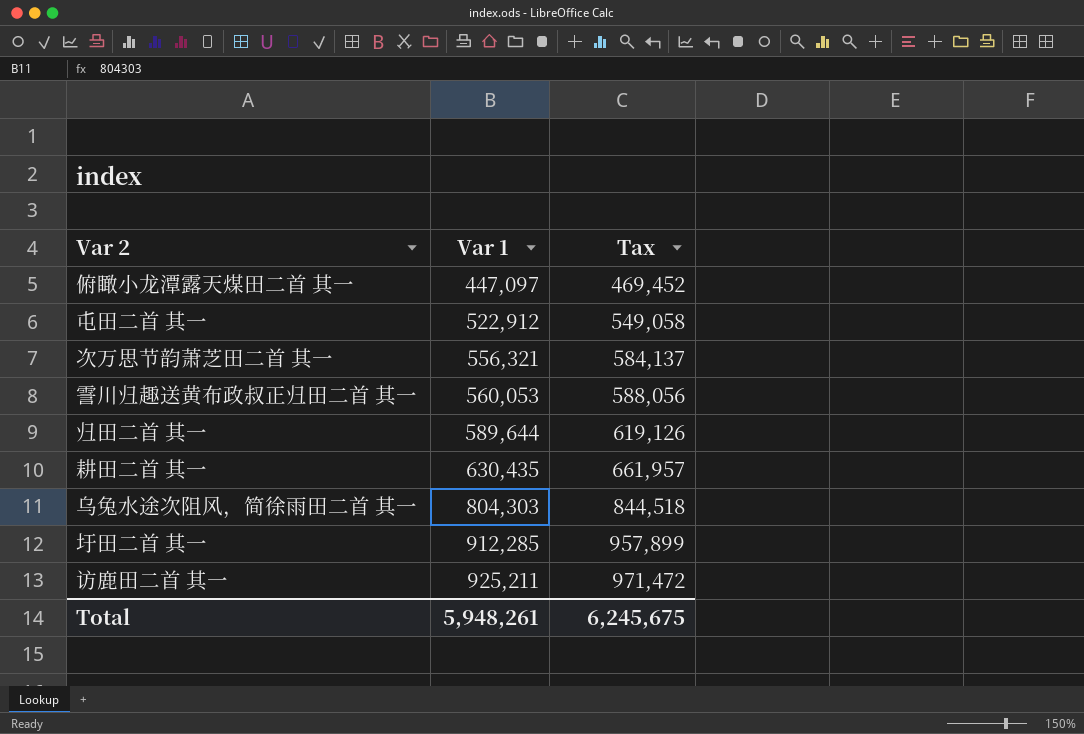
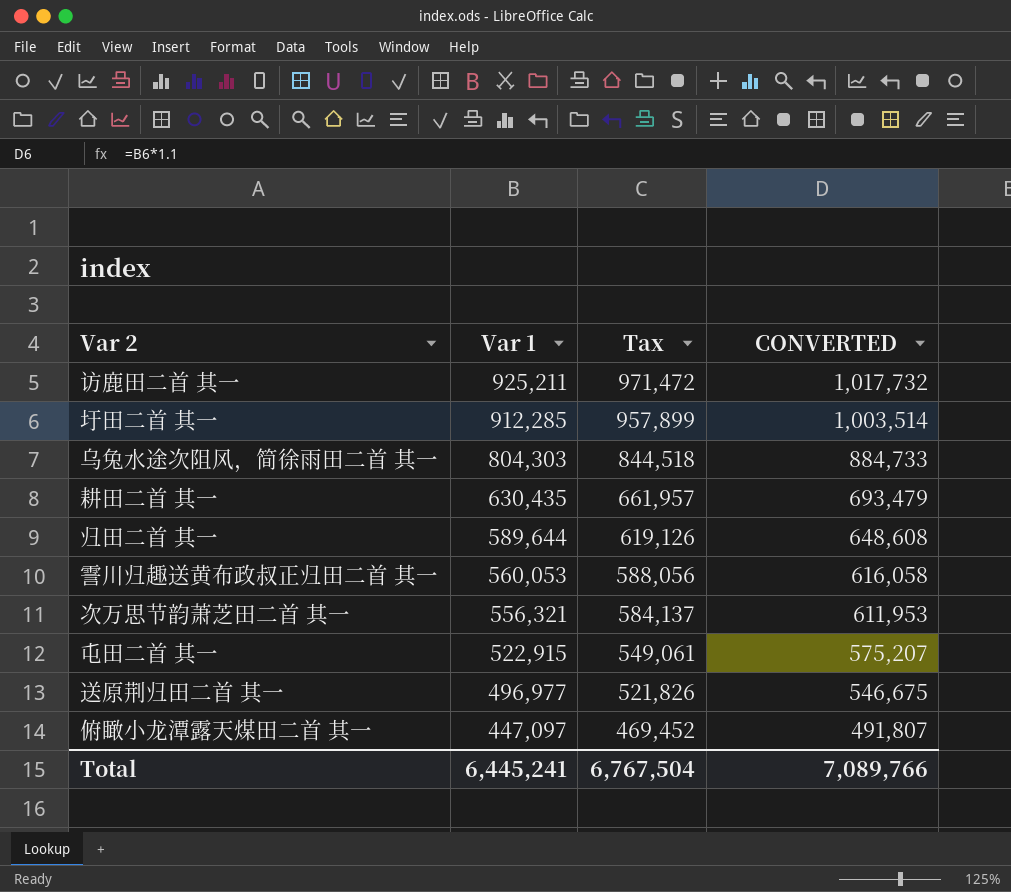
row order: Var 1 ascending -> Var 1 descending
column CONVERTED | formula: none -> [Var 1] * 1.1
屯田二首 其一 | Var 1: 522,912 -> 522,915
屯田二首 其一 | Tax: 549,058 -> 549,061
row 送原荆归田二首 其一: none -> 496,977 | 521,826 | 546,675
Total | Var 1: 5,948,261 -> 6,445,241
Total | Tax: 6,245,675 -> 6,767,504

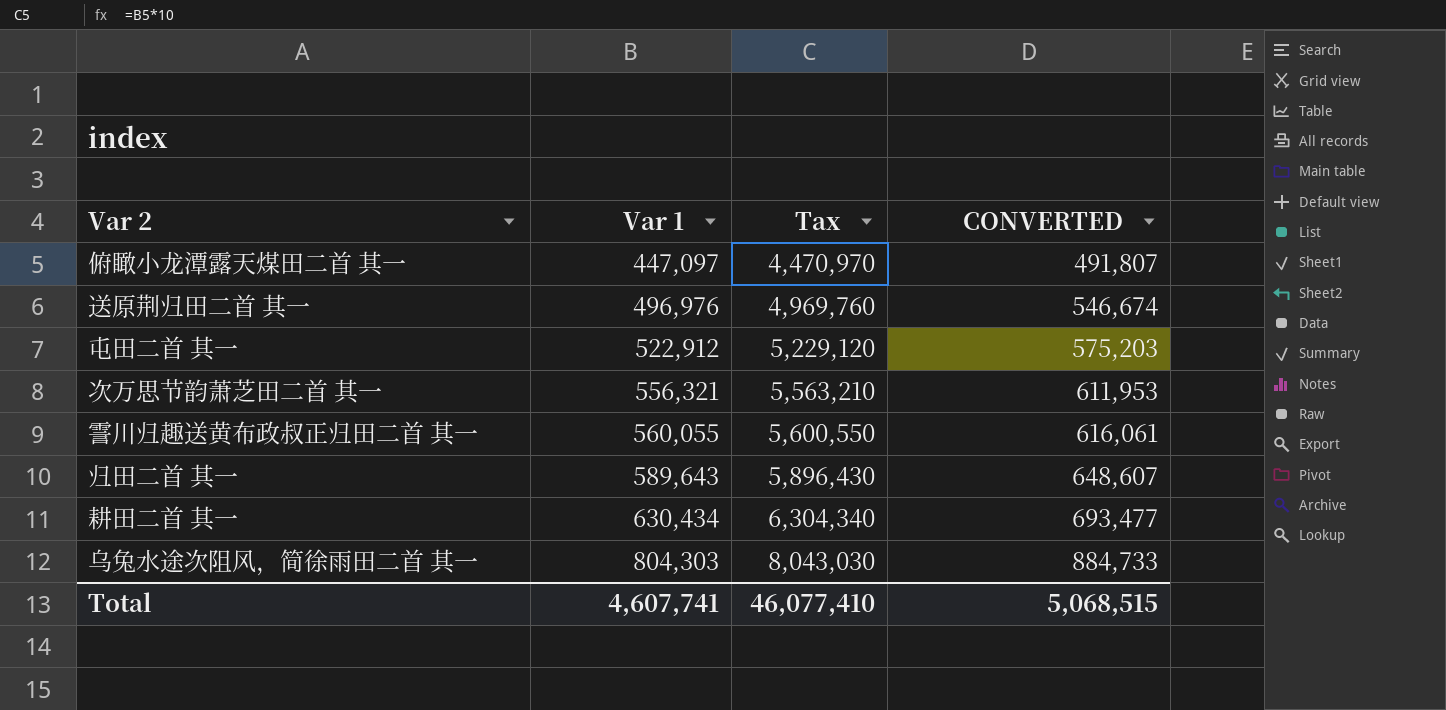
row order: Var 1 descending -> Var 1 ascending
column Tax | formula: [Var 1] * 1.05 -> [Var 1] * 10
row 访鹿田二首 其一: 925,211 | 971,472 | 1,017,732 -> none
row 圩田二首 其一: 912,285 | 957,899 | 1,003,514 -> none
送原荆归田二首 其一 | Var 1: 496,977 -> 496,976
送原荆归田二首 其一 | CONVERTED: 546,675 -> 546,674
屯田二首 其一 | Var 1: 522,915 -> 522,912
屯田二首 其一 | CONVERTED: 575,207 -> 575,203
霅川归趣送黄布政叔正归田二首 其一 | Var 1: 560,053 -> 560,055
霅川归趣送黄布政叔正归田二首 其一 | CONVERTED: 616,058 -> 616,061
归田二首 其一 | Var 1: 589,644 -> 589,643
归田二首 其一 | CONVERTED: 648,608 -> 648,607
耕田二首 其一 | Var 1: 630,435 -> 630,434
耕田二首 其一 | CONVERTED: 693,479 -> 693,477
Total | Var 1: 6,445,241 -> 4,607,741
Total | Tax: 6,767,504 -> 46,077,410
Total | CONVERTED: 7,089,766 -> 5,068,515

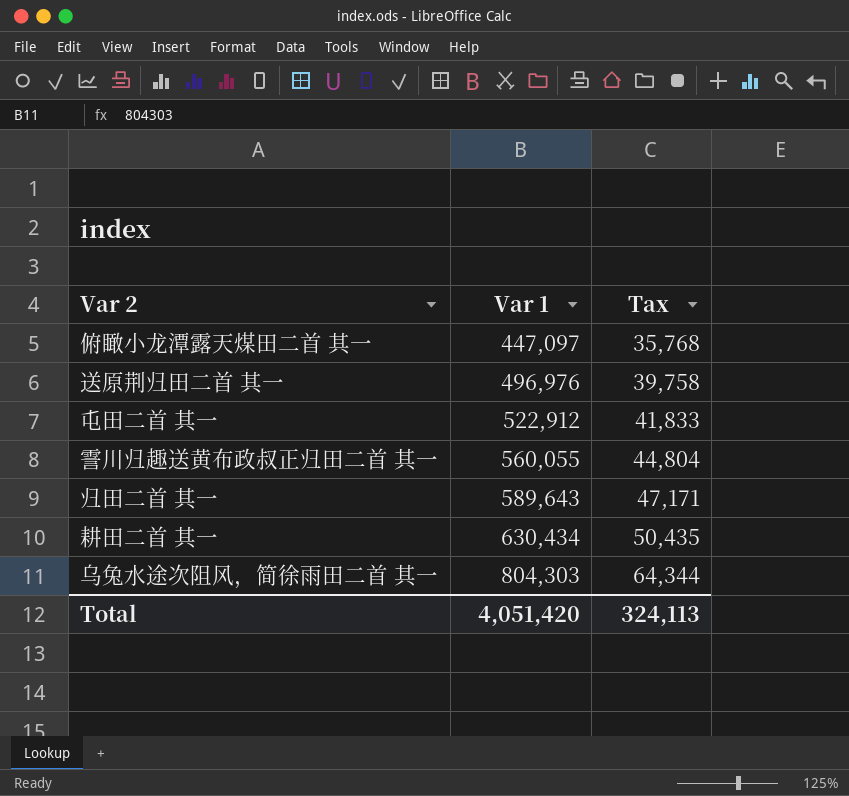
column CONVERTED | formula: [Var 1] * 1.1 -> none
column Tax | formula: [Var 1] * 10 -> [Var 1] * 0.08
row 次万思节韵萧芝田二首 其一: 556,321 | 5,563,210 | 611,953 -> none
Total | Var 1: 4,607,741 -> 4,051,420
Total | Tax: 46,077,410 -> 324,113

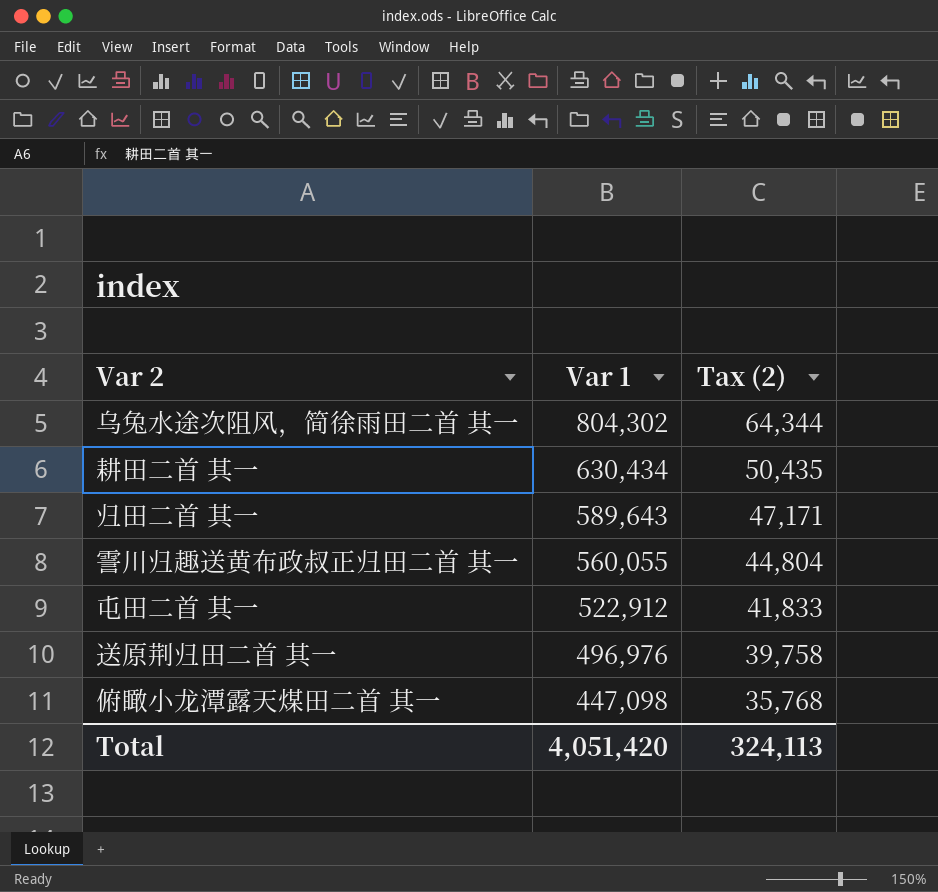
row order: Var 1 ascending -> Var 1 descending
column name: Tax -> Tax (2)
乌兔水途次阻风，简徐雨田二首 其一 | Var 1: 804,303 -> 804,302
俯瞰小龙潭露天煤田二首 其一 | Var 1: 447,097 -> 447,098

